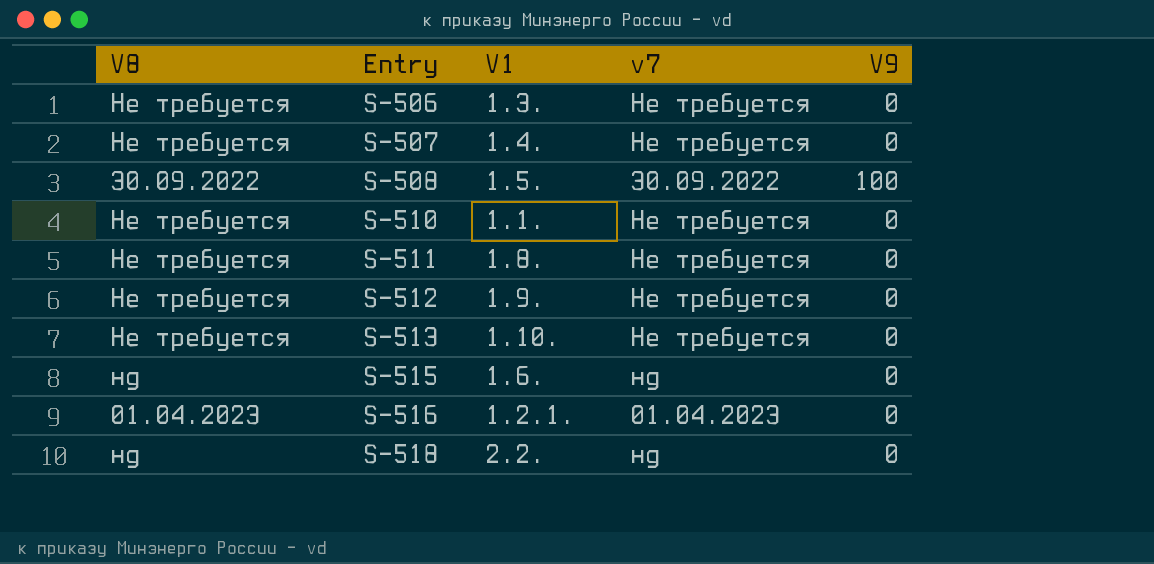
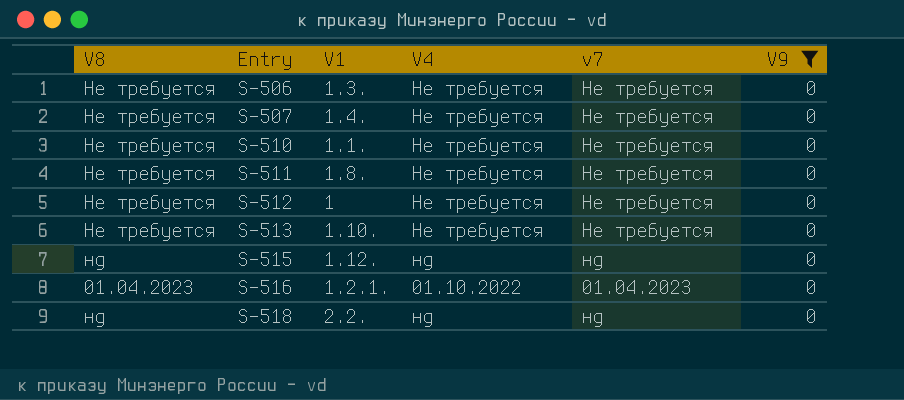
filter: none -> V9 = 0
column V4 | position: none -> 4
S-512 | V1: 1.9. -> 1
S-515 | V1: 1.6. -> 1.12.

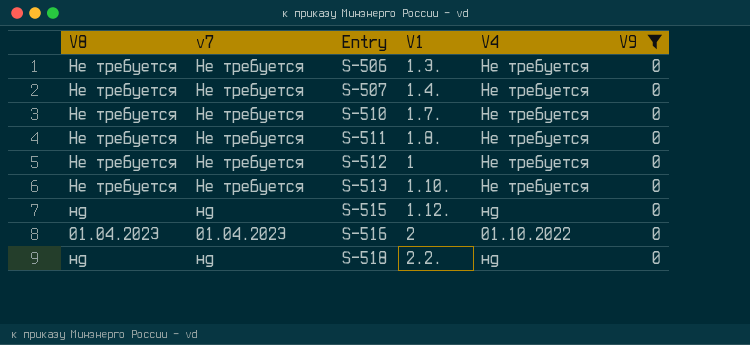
column v7 | position: 5 -> 2
S-510 | V1: 1.1. -> 1.7.
S-516 | V1: 1.2.1. -> 2

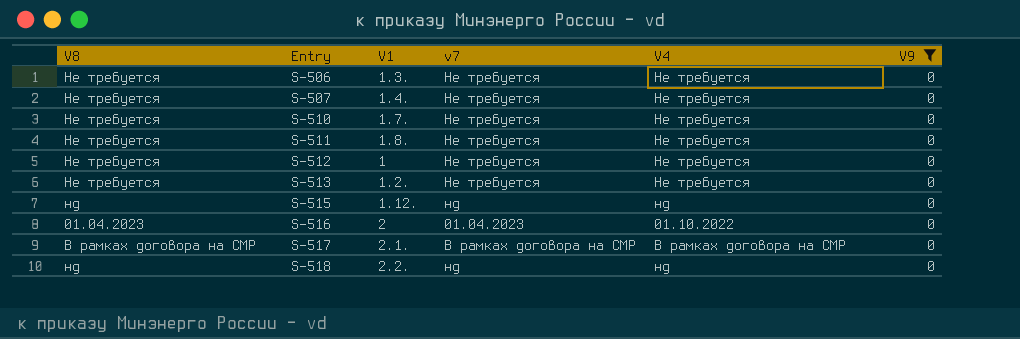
column v7 | position: 2 -> 4
S-513 | V1: 1.10. -> 1.2.
row S-517: none -> В рамках договора на СМР | 2.1. | В рамках договора на СМР | В рамках договора на СМР | 0

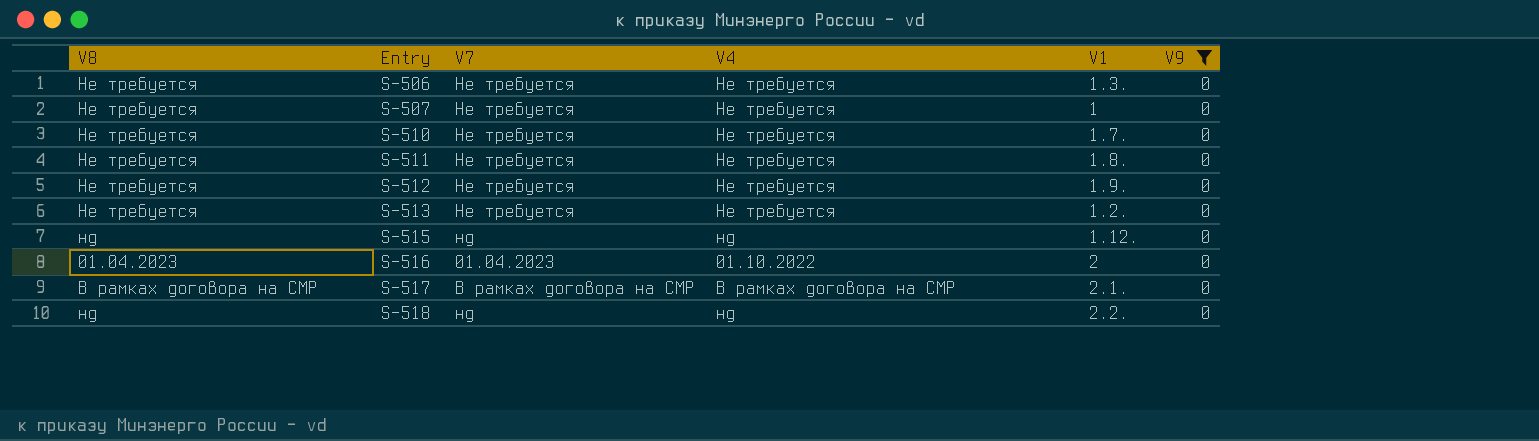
column name: v7 -> V7
column V1 | position: 3 -> 5
S-507 | V1: 1.4. -> 1
S-512 | V1: 1 -> 1.9.

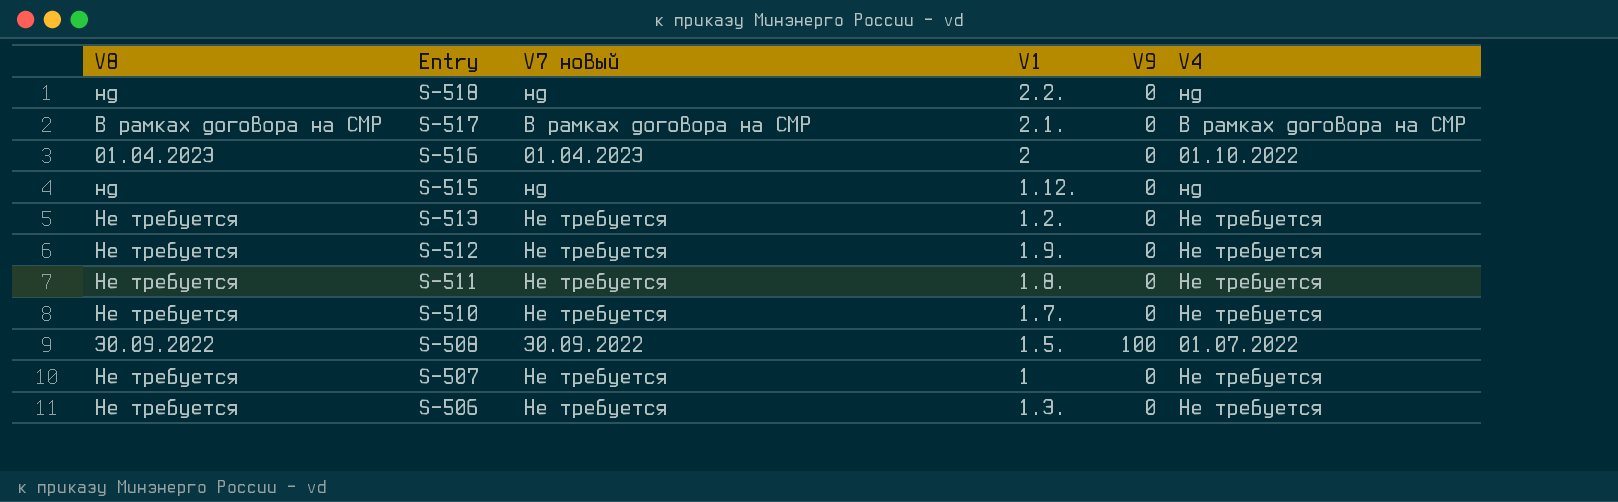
filter: V9 = 0 -> none
row order: Entry ascending -> Entry descending
column name: V7 -> V7 новый
column V4 | position: 4 -> 6

